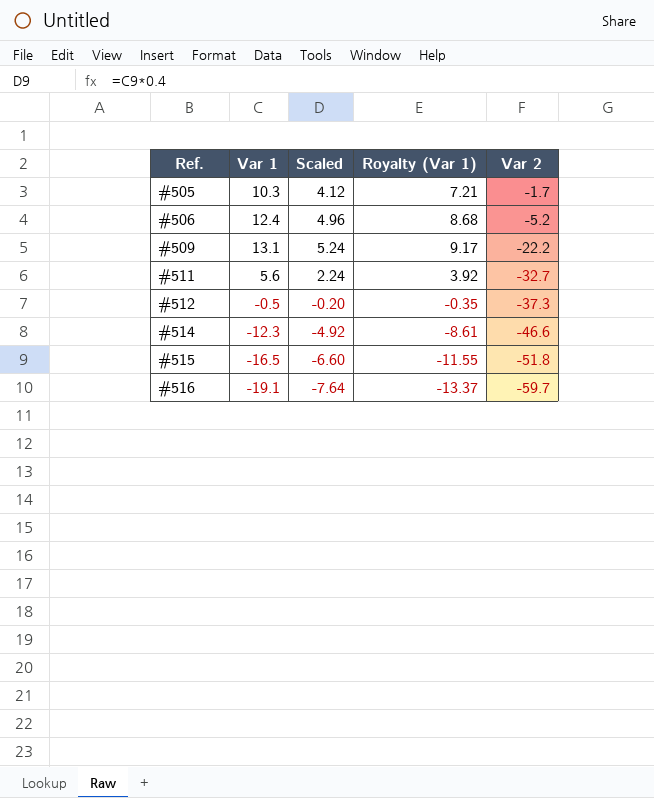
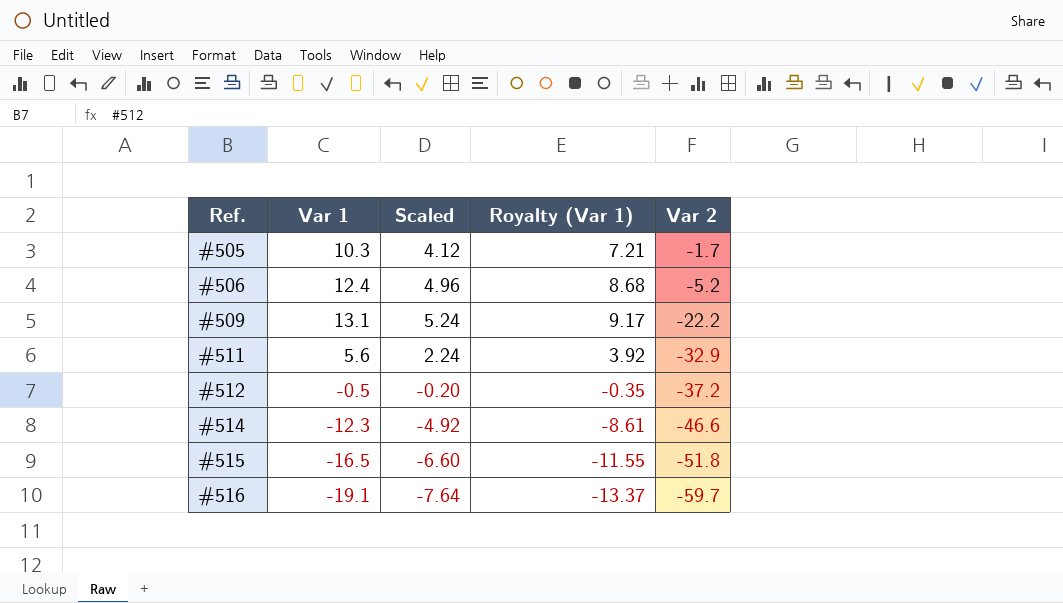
#511 | Var 2: -32.7 -> -32.9
#512 | Var 2: -37.3 -> -37.2

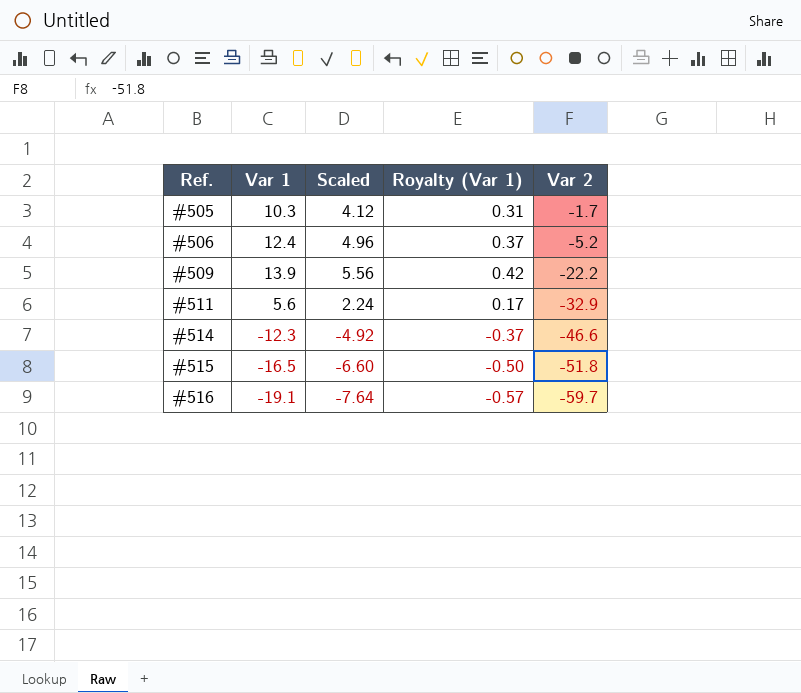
column Royalty (Var 1) | formula: [Var 1] * 0.7 -> [Var 1] * 0.03
row #512: -0.5 | -0.20 | -0.35 | -37.2 -> none
#509 | Var 1: 13.1 -> 13.9
#509 | Scaled: 5.24 -> 5.56

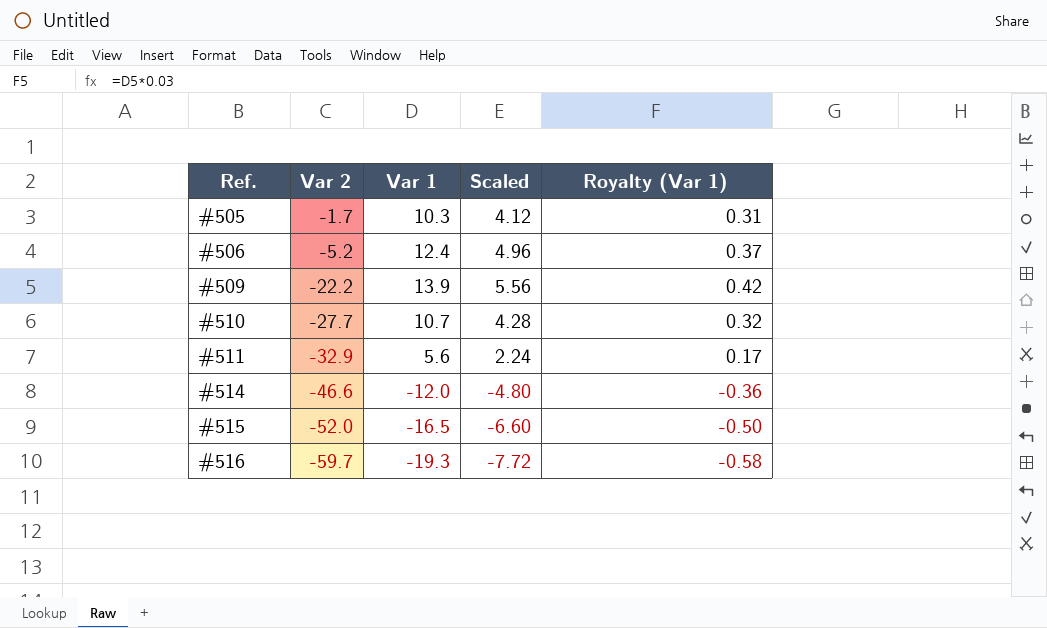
column Var 2 | position: 5 -> 2
row #510: none -> -27.7 | 10.7 | 4.28 | 0.32
#514 | Var 1: -12.3 -> -12.0
#514 | Scaled: -4.92 -> -4.80
#514 | Royalty (Var 1): -0.37 -> -0.36
#515 | Var 2: -51.8 -> -52.0
#516 | Var 1: -19.1 -> -19.3
#516 | Scaled: -7.64 -> -7.72
#516 | Royalty (Var 1): -0.57 -> -0.58

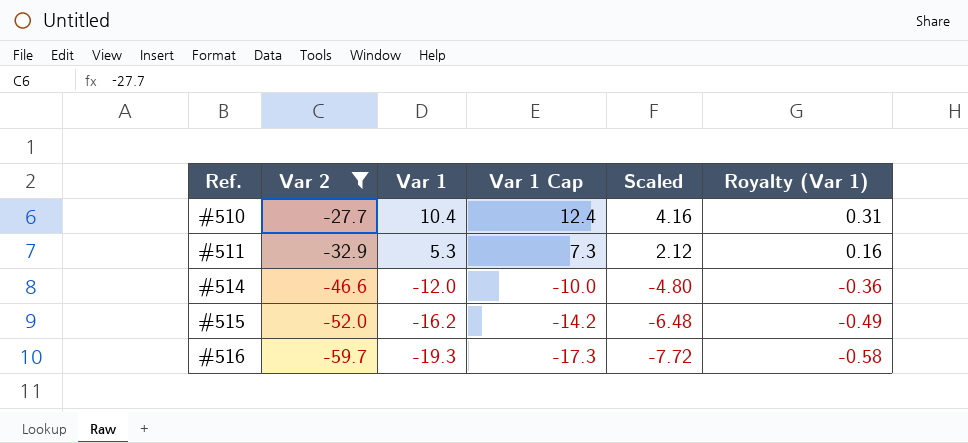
filter: none -> Var 2 <= -27.7
column Var 1 Cap | formula: none -> [Var 1] + 2
#510 | Var 1: 10.7 -> 10.4
#510 | Scaled: 4.28 -> 4.16
#510 | Royalty (Var 1): 0.32 -> 0.31
#511 | Var 1: 5.6 -> 5.3
#511 | Scaled: 2.24 -> 2.12
#511 | Royalty (Var 1): 0.17 -> 0.16
#515 | Var 1: -16.5 -> -16.2
#515 | Scaled: -6.60 -> -6.48
#515 | Royalty (Var 1): -0.50 -> -0.49

